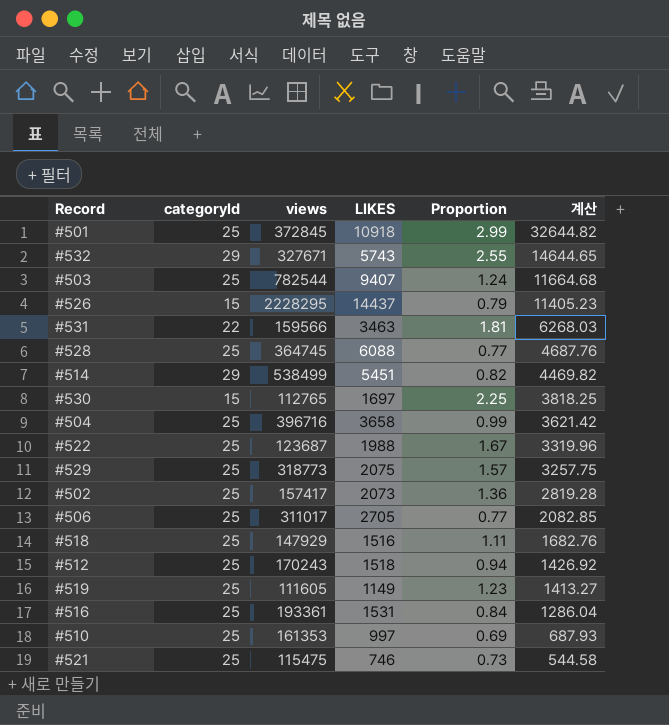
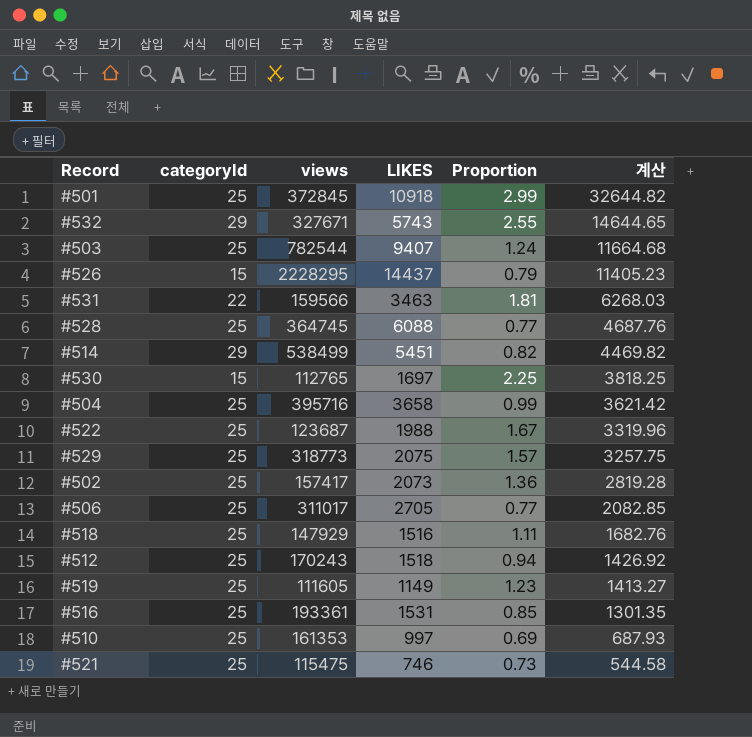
#504 | views: 396716 -> 395716
#516 | Proportion: 0.84 -> 0.85
#516 | 계산: 1286.04 -> 1301.35

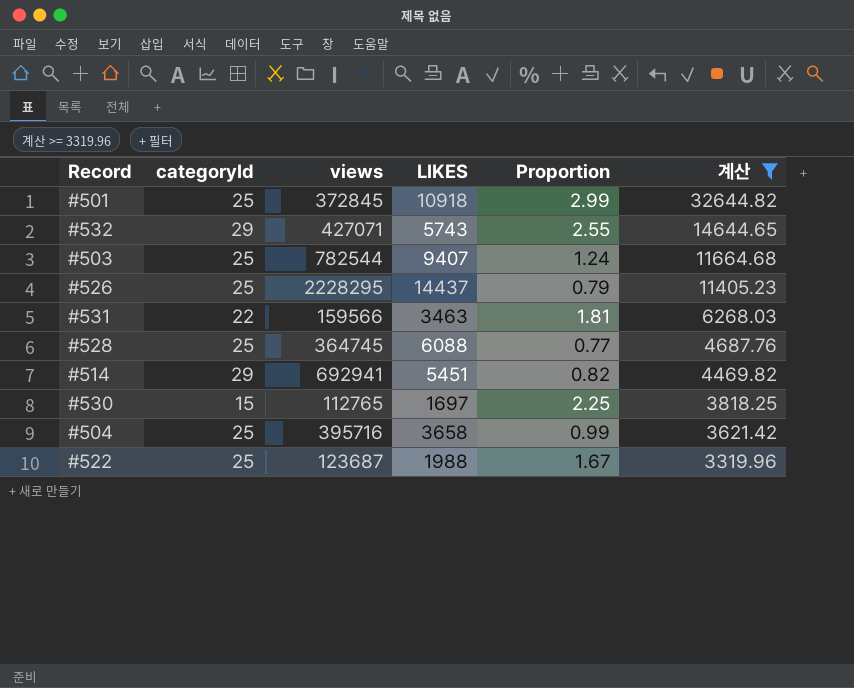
filter: none -> 계산 >= 3319.96
#532 | views: 327671 -> 427071
#526 | categoryId: 15 -> 25
#514 | views: 538499 -> 692941

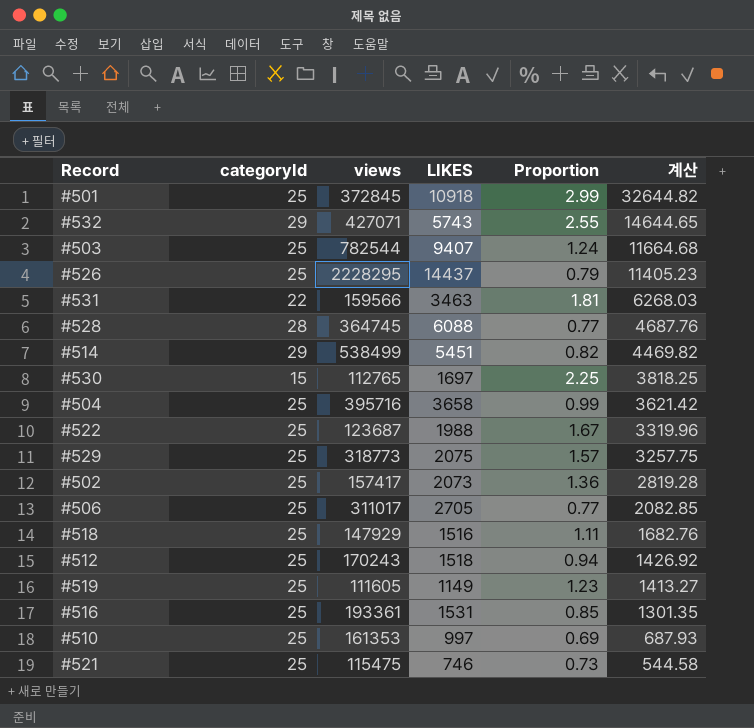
filter: 계산 >= 3319.96 -> none
#528 | categoryId: 25 -> 28
#514 | views: 692941 -> 538499

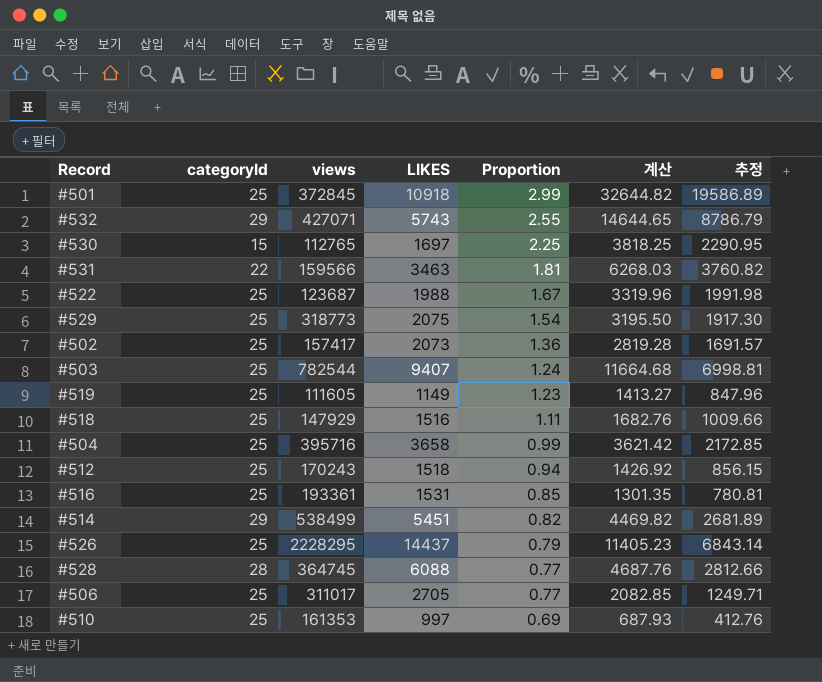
row order: 계산 descending -> Proportion descending
column 추정 | formula: none -> [계산] * 0.6
row #521: 25 | 115475 | 746 | 0.73 | 544.58 -> none
#529 | Proportion: 1.57 -> 1.54
#529 | 계산: 3257.75 -> 3195.50

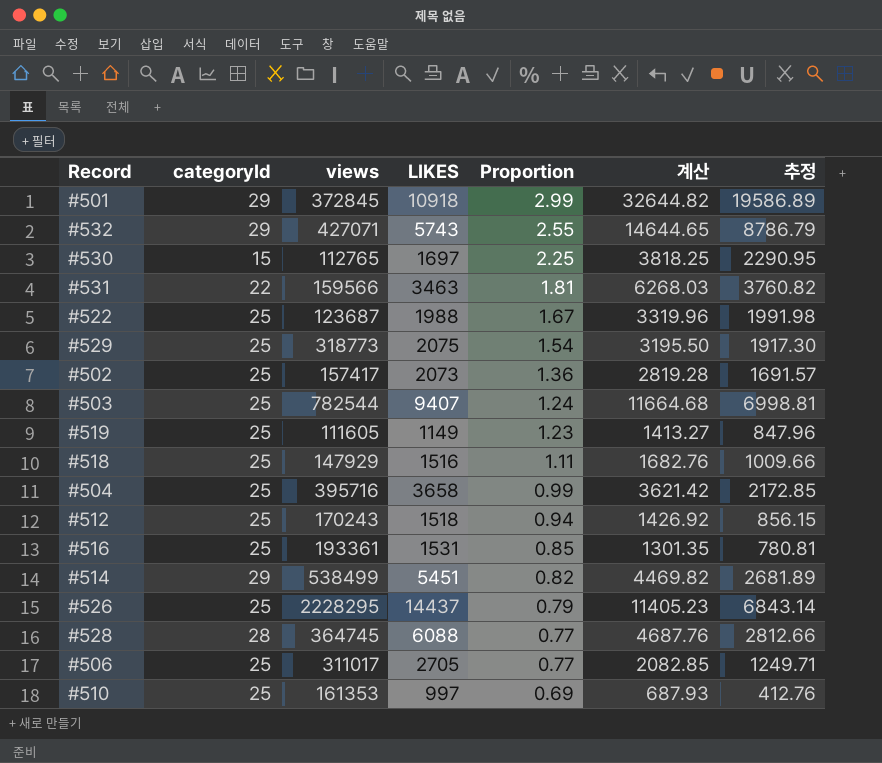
#501 | categoryId: 25 -> 29

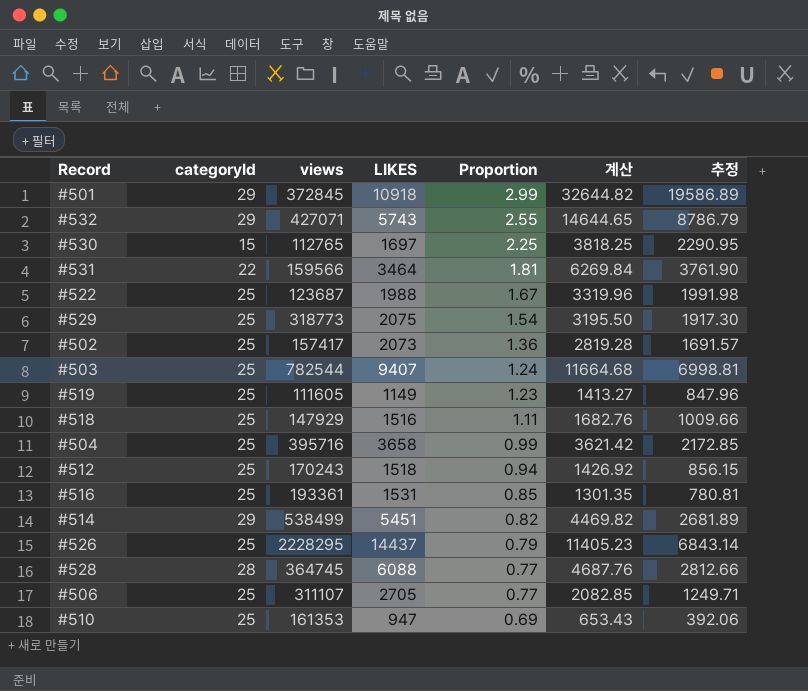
#531 | LIKES: 3463 -> 3464
#531 | 계산: 6268.03 -> 6269.84
#531 | 추정: 3760.82 -> 3761.90
#506 | views: 311017 -> 311107
#510 | LIKES: 997 -> 947
#510 | 계산: 687.93 -> 653.43
#510 | 추정: 412.76 -> 392.06

